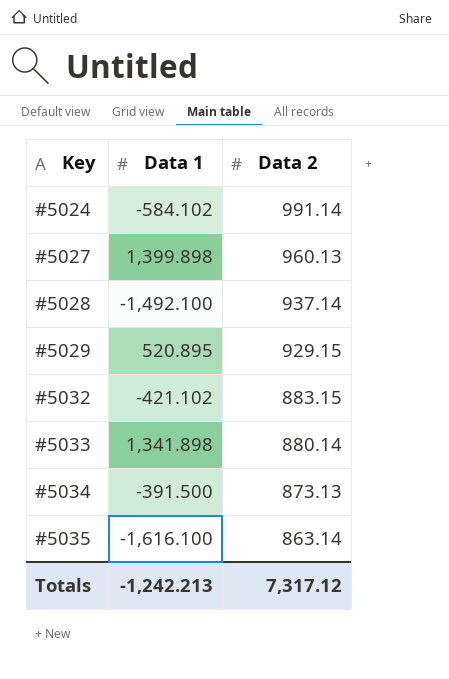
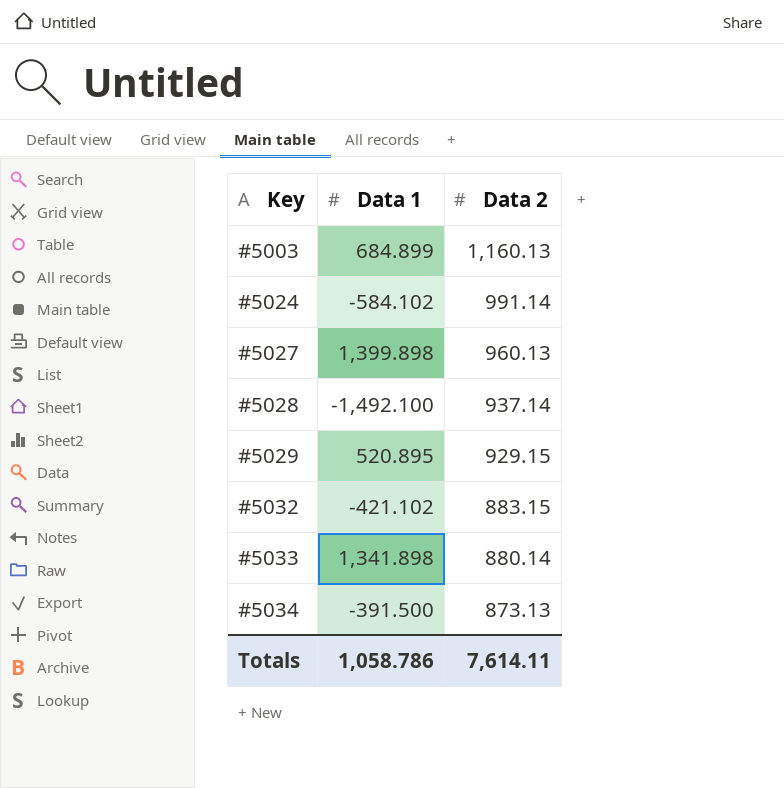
row #5035: -1,616.100 | 863.14 -> none
row #5003: none -> 684.899 | 1,160.13
Totals | Data 1: -1,242.213 -> 1,058.786
Totals | Data 2: 7,317.12 -> 7,614.11

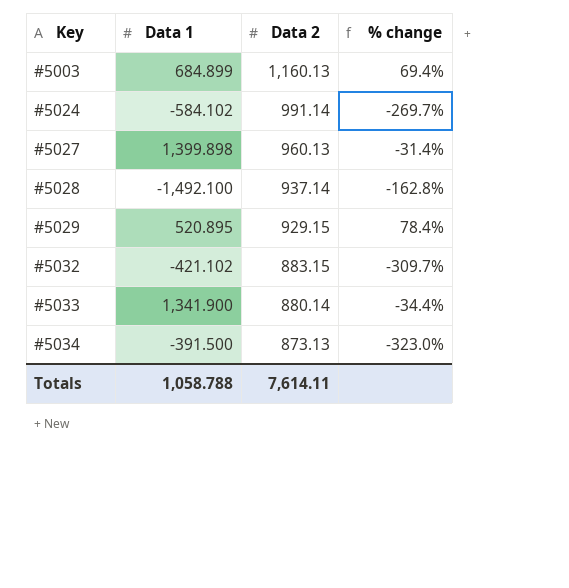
column % change | formula: none -> ([Data 2] - [Data 1]) / [Data 1]
#5033 | Data 1: 1,341.898 -> 1,341.900
Totals | Data 1: 1,058.786 -> 1,058.788

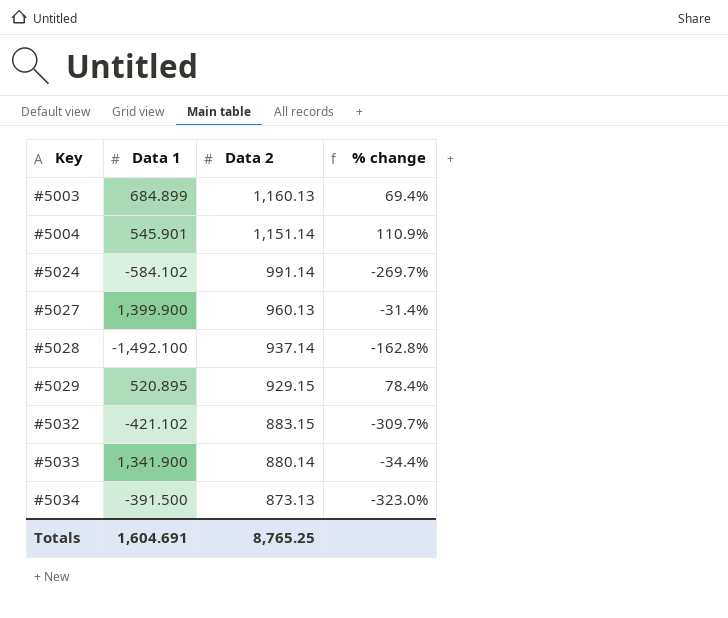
row #5004: none -> 545.901 | 1,151.14 | 110.9%
#5027 | Data 1: 1,399.898 -> 1,399.900
Totals | Data 1: 1,058.788 -> 1,604.691
Totals | Data 2: 7,614.11 -> 8,765.25

